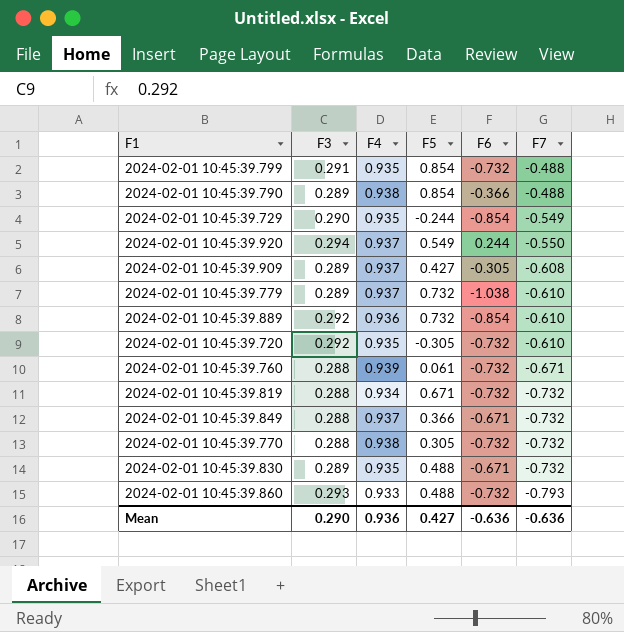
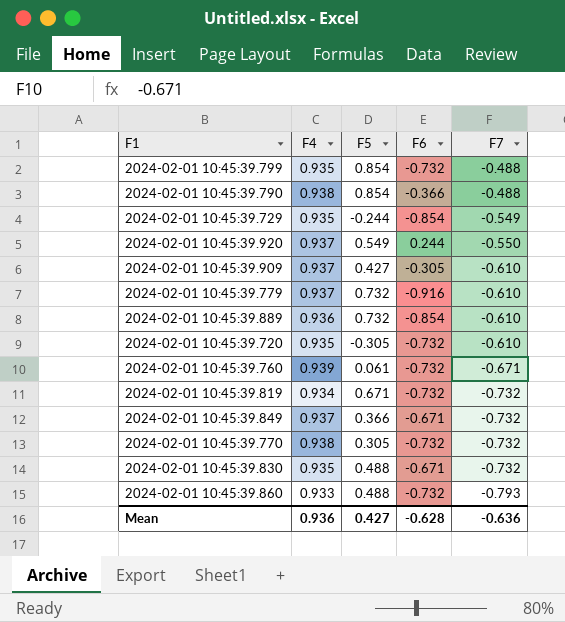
column F3 | position: 2 -> none
2024-02-01 10:45:39.909 | F7: -0.608 -> -0.610
2024-02-01 10:45:39.779 | F6: -1.038 -> -0.916
Mean | F6: -0.636 -> -0.628

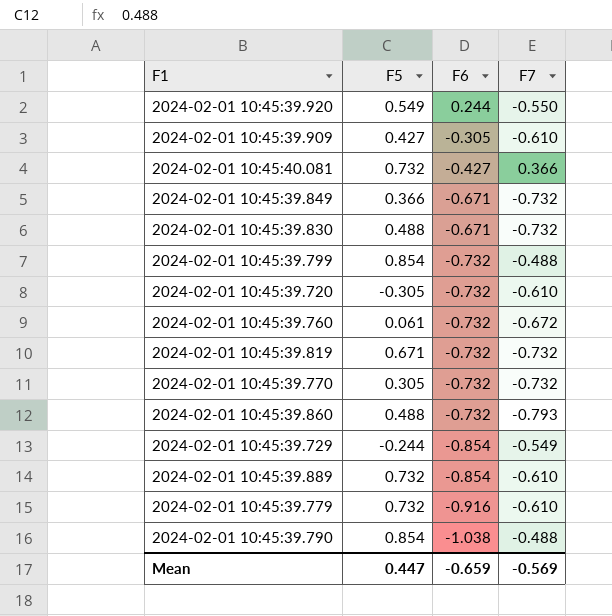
row order: F7 descending -> F6 descending
column F4 | position: 2 -> none
row 2024-02-01 10:45:40.081: none -> 0.732 | -0.427 | 0.366
2024-02-01 10:45:39.760 | F7: -0.671 -> -0.672
2024-02-01 10:45:39.790 | F6: -0.366 -> -1.038
Mean | F5: 0.427 -> 0.447
Mean | F6: -0.628 -> -0.659
Mean | F7: -0.636 -> -0.569

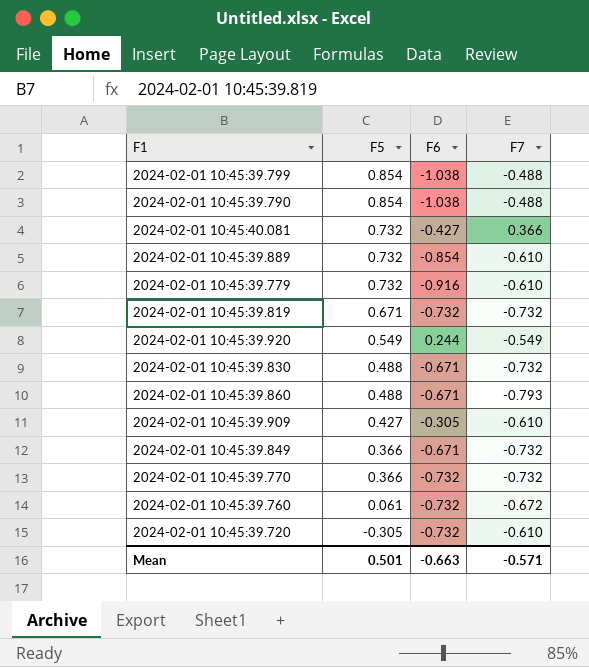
row order: F6 descending -> F5 descending
row 2024-02-01 10:45:39.729: -0.244 | -0.854 | -0.549 -> none
2024-02-01 10:45:39.799 | F6: -0.732 -> -1.038
2024-02-01 10:45:39.920 | F7: -0.550 -> -0.549
2024-02-01 10:45:39.860 | F6: -0.732 -> -0.671
2024-02-01 10:45:39.770 | F5: 0.305 -> 0.366
Mean | F5: 0.447 -> 0.501
Mean | F6: -0.659 -> -0.663
Mean | F7: -0.569 -> -0.571

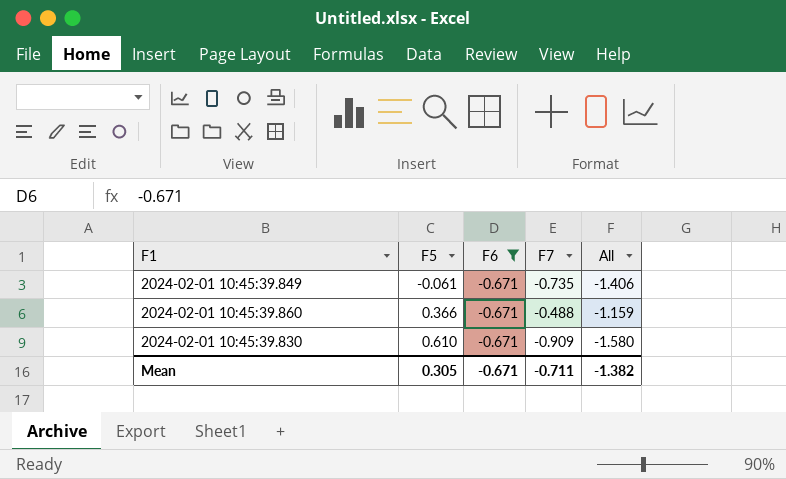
filter: none -> F6 = -0.671
row order: F5 descending -> F5 ascending
column All | formula: none -> [F6] + [F7]
2024-02-01 10:45:39.849 | F5: 0.366 -> -0.061
2024-02-01 10:45:39.849 | F7: -0.732 -> -0.735
2024-02-01 10:45:39.860 | F5: 0.488 -> 0.366
2024-02-01 10:45:39.860 | F7: -0.793 -> -0.488
2024-02-01 10:45:39.830 | F5: 0.488 -> 0.610
2024-02-01 10:45:39.830 | F7: -0.732 -> -0.909
Mean | F5: 0.501 -> 0.305
Mean | F6: -0.663 -> -0.671
Mean | F7: -0.571 -> -0.711

